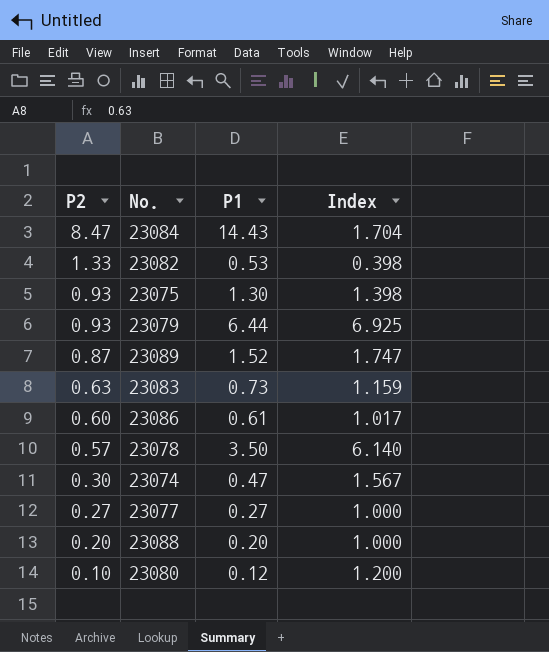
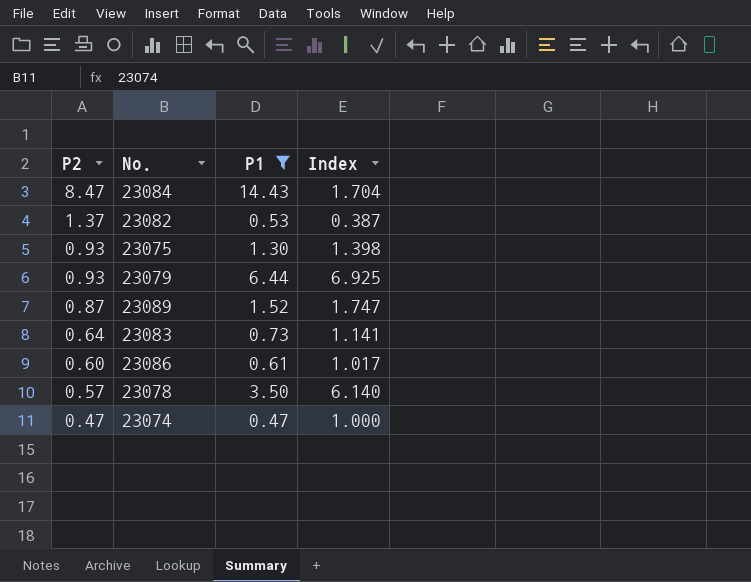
filter: none -> P1 >= 0.47
23082 | P2: 1.33 -> 1.37
23082 | Index: 0.398 -> 0.387
23083 | P2: 0.63 -> 0.64
23083 | Index: 1.159 -> 1.141
23074 | P2: 0.30 -> 0.47
23074 | Index: 1.567 -> 1.000

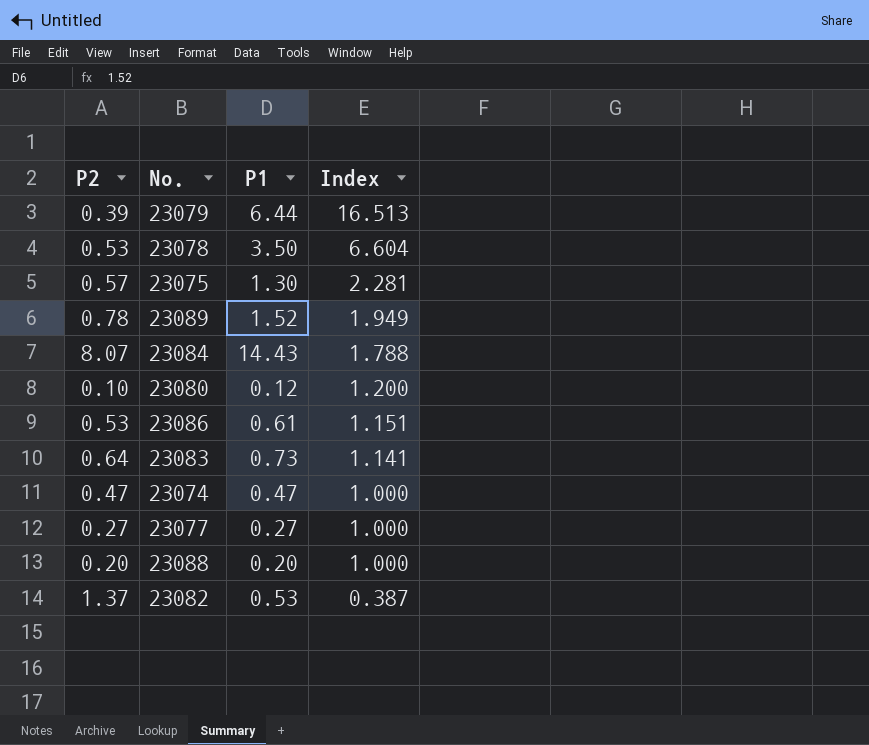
filter: P1 >= 0.47 -> none
row order: P2 descending -> Index descending
23079 | P2: 0.93 -> 0.39
23079 | Index: 6.925 -> 16.513
23078 | P2: 0.57 -> 0.53
23078 | Index: 6.140 -> 6.604
23075 | P2: 0.93 -> 0.57
23075 | Index: 1.398 -> 2.281
23089 | P2: 0.87 -> 0.78
23089 | Index: 1.747 -> 1.949
23084 | P2: 8.47 -> 8.07
23084 | Index: 1.704 -> 1.788
23086 | P2: 0.60 -> 0.53
23086 | Index: 1.017 -> 1.151

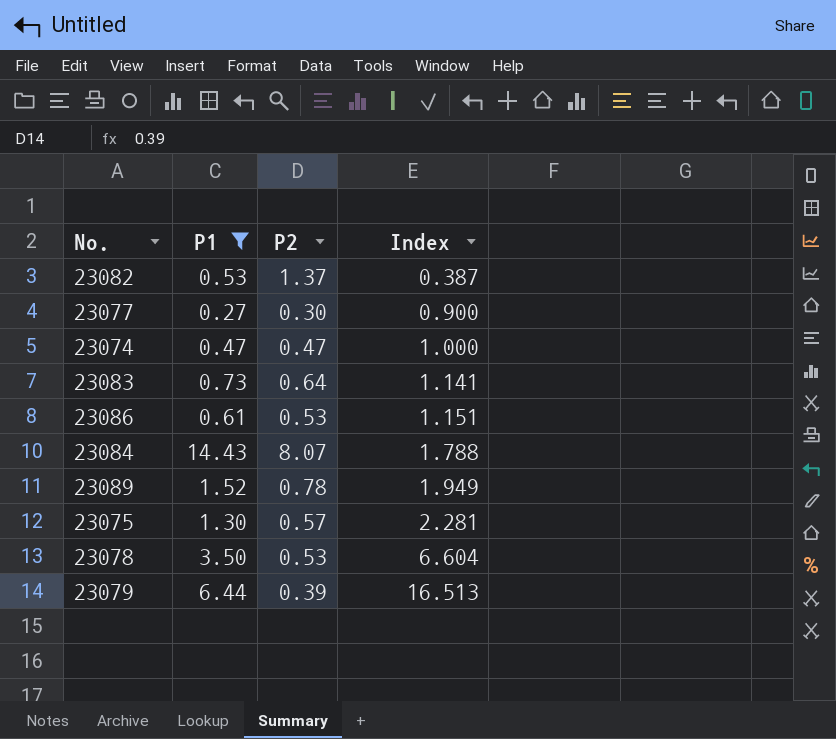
filter: none -> P1 >= 0.27
row order: Index descending -> Index ascending
column P2 | position: 1 -> 3
23077 | P2: 0.27 -> 0.30
23077 | Index: 1.000 -> 0.900

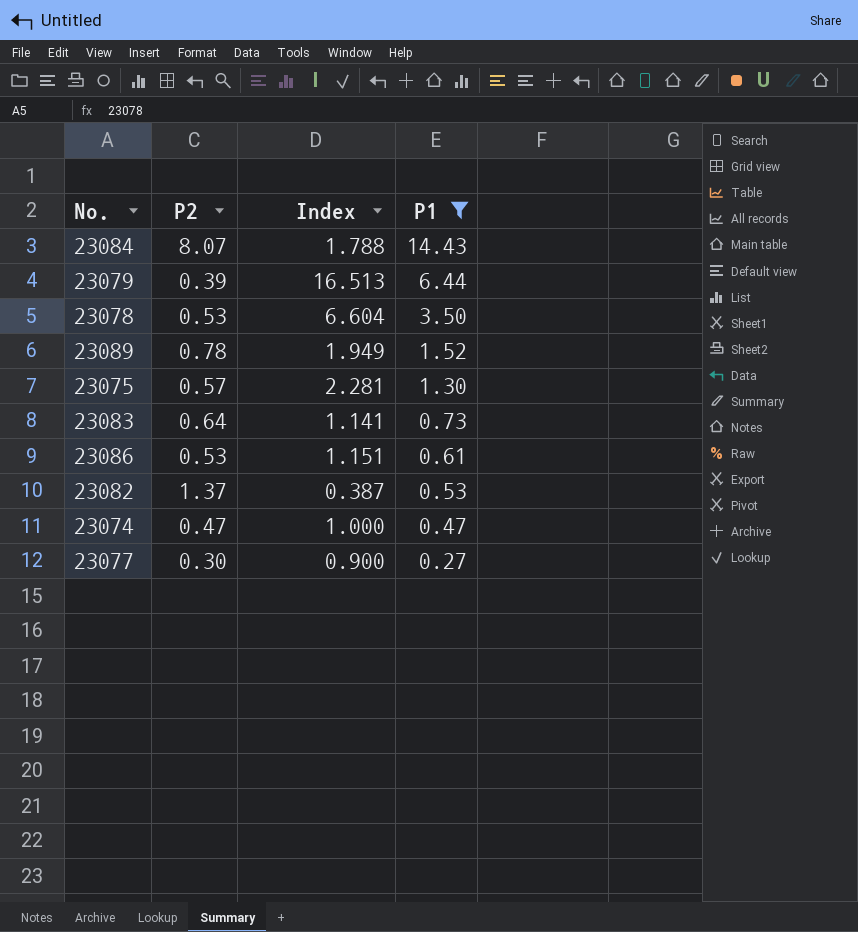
row order: Index ascending -> P1 descending
column P1 | position: 2 -> 4

